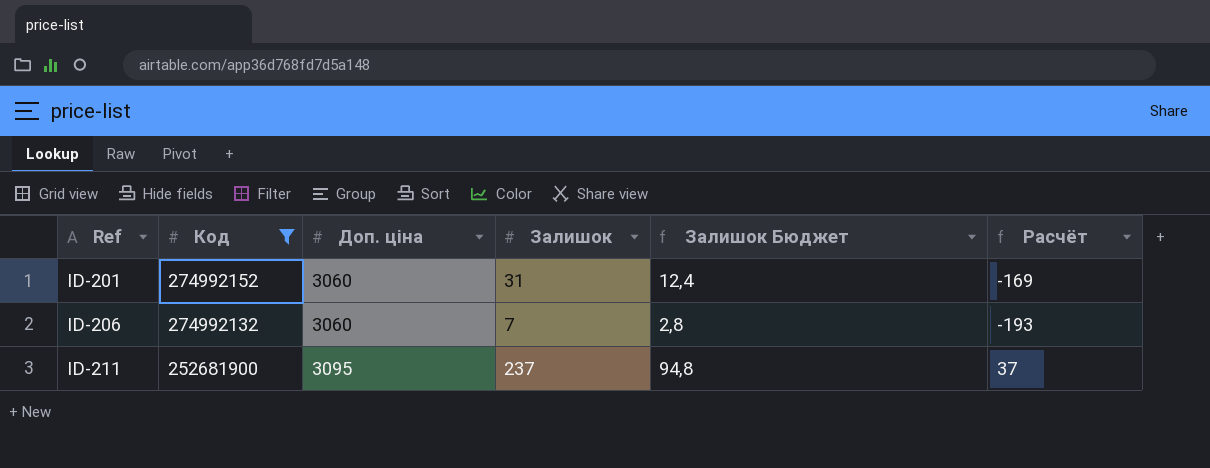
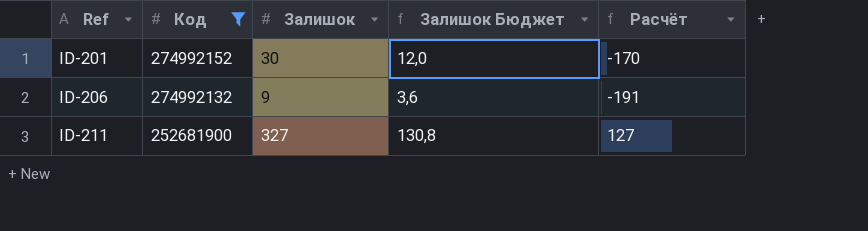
column Доп. ціна | position: 3 -> none
ID-201 | Залишок: 31 -> 30
ID-201 | Залишок Бюджет: 12,4 -> 12,0
ID-201 | Расчёт: -169 -> -170
ID-206 | Залишок: 7 -> 9
ID-206 | Залишок Бюджет: 2,8 -> 3,6
ID-206 | Расчёт: -193 -> -191
ID-211 | Залишок: 237 -> 327
ID-211 | Залишок Бюджет: 94,8 -> 130,8
ID-211 | Расчёт: 37 -> 127

